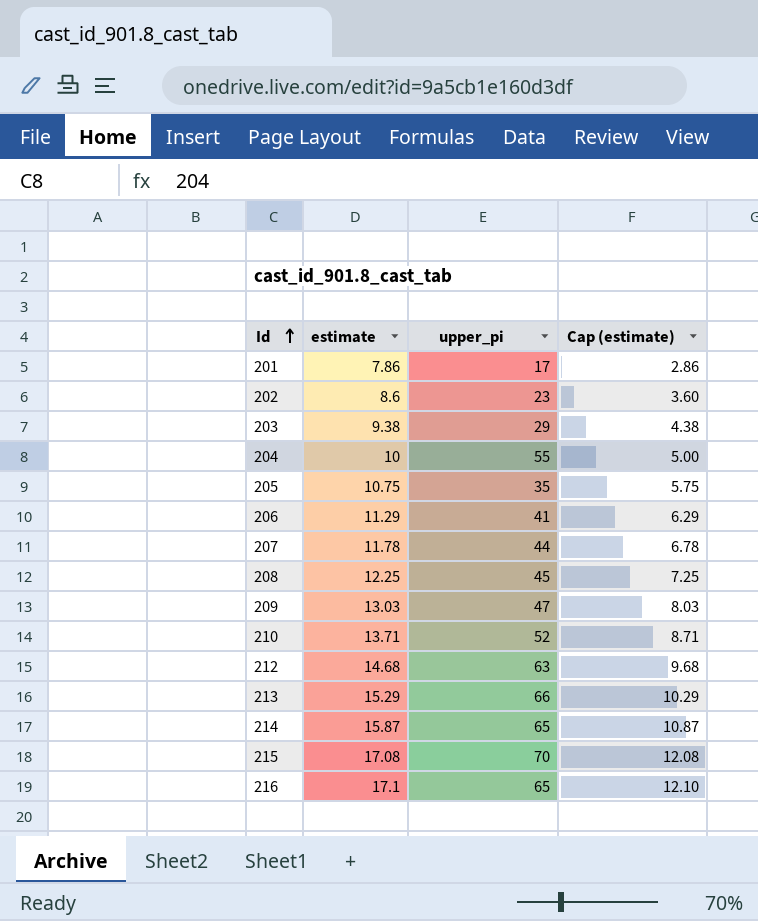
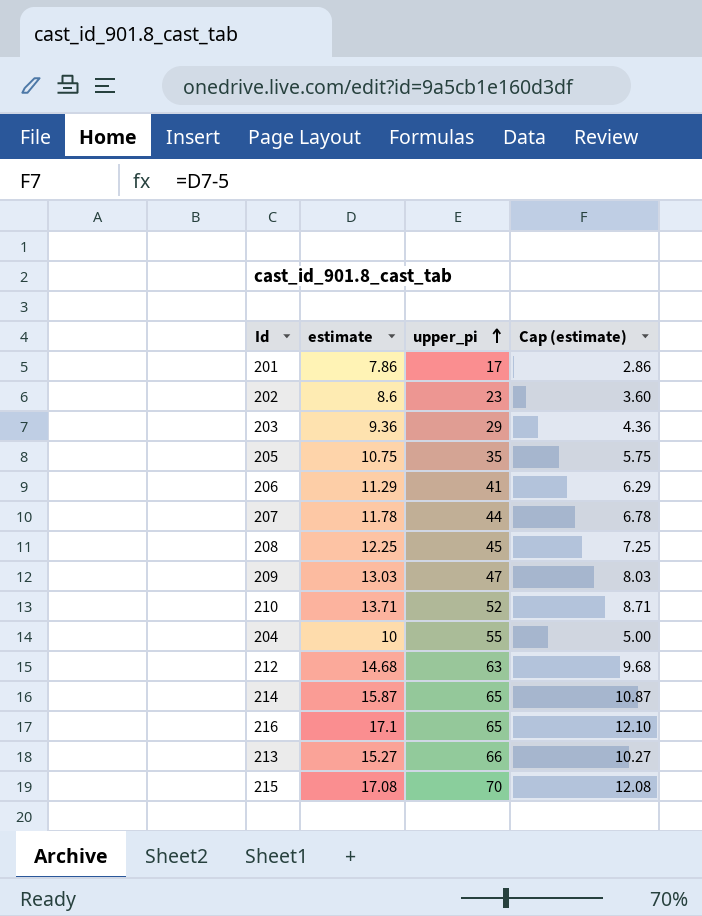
row order: Id ascending -> upper_pi ascending
203 | estimate: 9.38 -> 9.36
203 | Cap (estimate): 4.38 -> 4.36
213 | estimate: 15.29 -> 15.27
213 | Cap (estimate): 10.29 -> 10.27

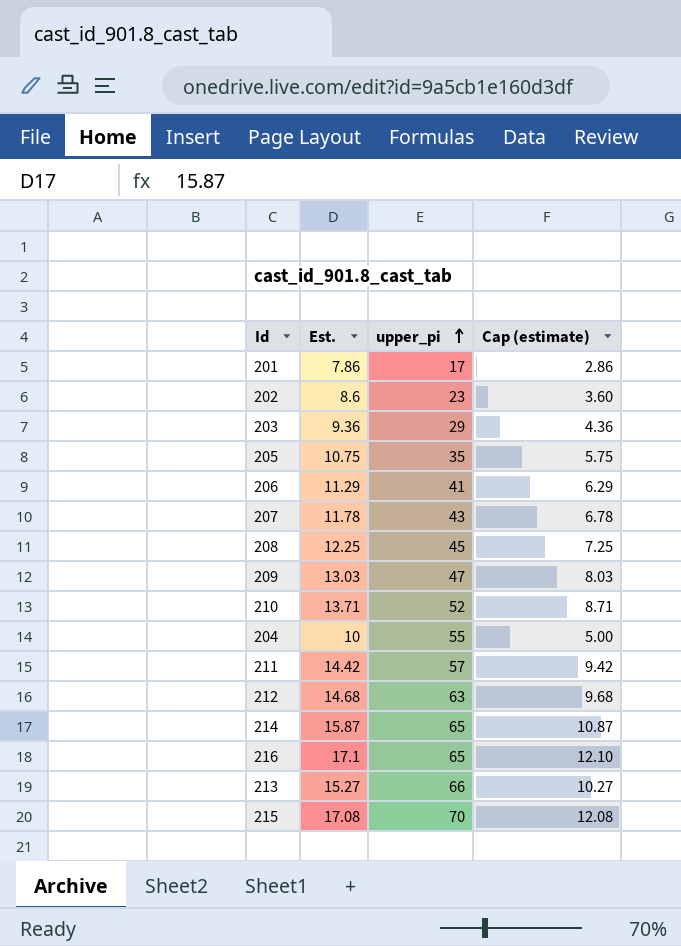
column name: estimate -> Est.
207 | upper_pi: 44 -> 43
row 211: none -> 14.42 | 57 | 9.42

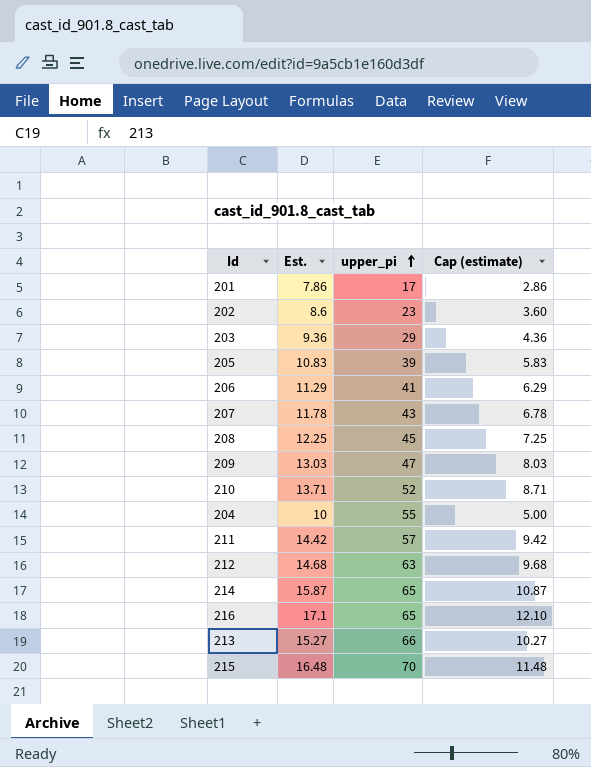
205 | Est.: 10.75 -> 10.83
205 | upper_pi: 35 -> 39
205 | Cap (estimate): 5.75 -> 5.83
215 | Est.: 17.08 -> 16.48
215 | Cap (estimate): 12.08 -> 11.48

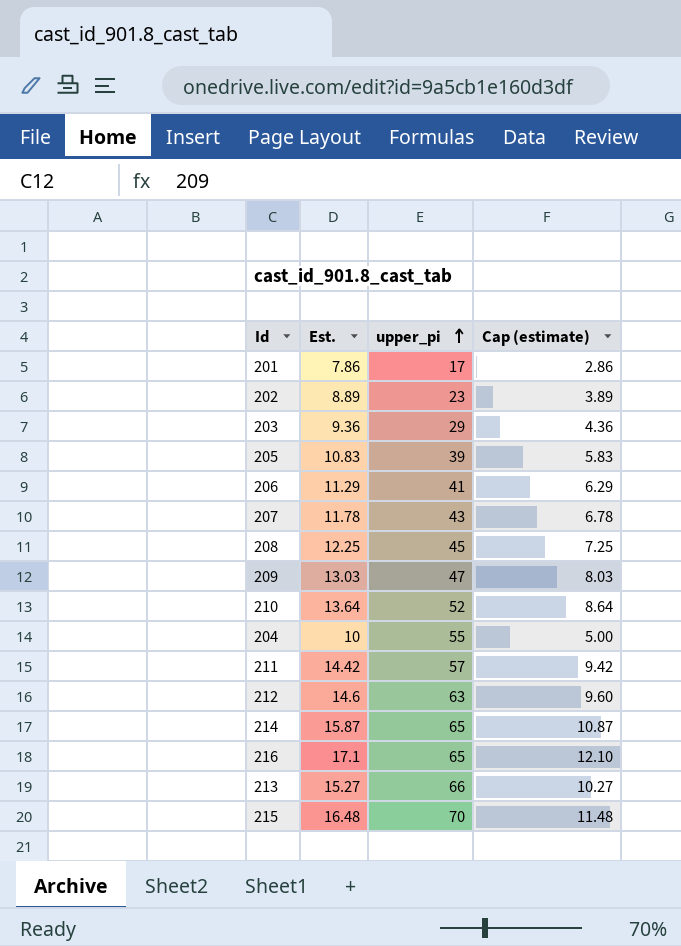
202 | Est.: 8.6 -> 8.89
202 | Cap (estimate): 3.60 -> 3.89
210 | Est.: 13.71 -> 13.64
210 | Cap (estimate): 8.71 -> 8.64
212 | Est.: 14.68 -> 14.6
212 | Cap (estimate): 9.68 -> 9.60

